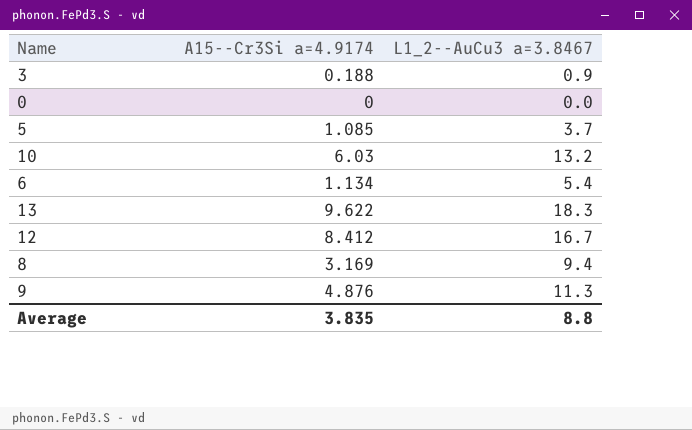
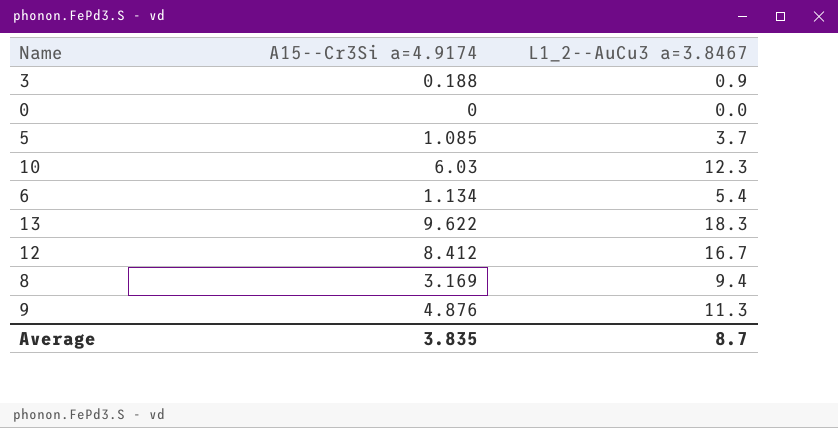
10 | L1_2--AuCu3 a=3.8467: 13.2 -> 12.3
Average | L1_2--AuCu3 a=3.8467: 8.8 -> 8.7

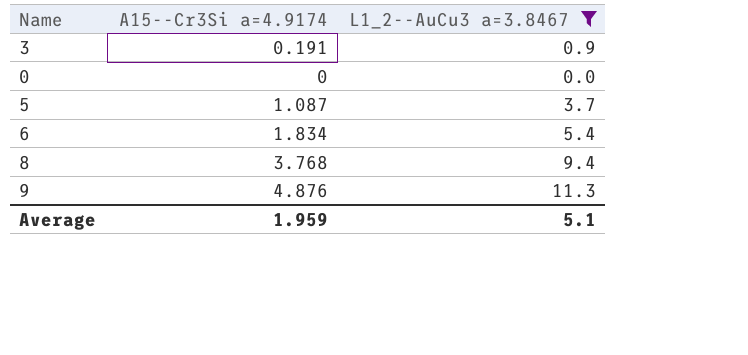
filter: none -> L1_2--AuCu3 a=3.8467 <= 11.3
3 | A15--Cr3Si a=4.9174: 0.188 -> 0.191
5 | A15--Cr3Si a=4.9174: 1.085 -> 1.087
6 | A15--Cr3Si a=4.9174: 1.134 -> 1.834
8 | A15--Cr3Si a=4.9174: 3.169 -> 3.768
Average | A15--Cr3Si a=4.9174: 3.835 -> 1.959
Average | L1_2--AuCu3 a=3.8467: 8.7 -> 5.1

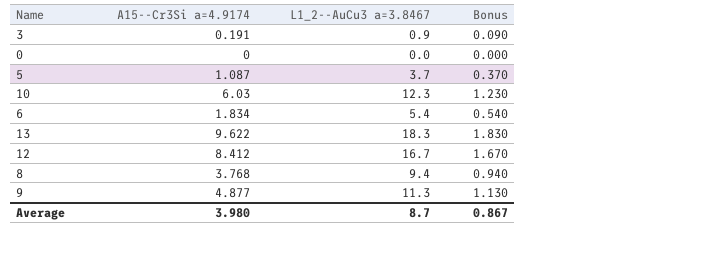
filter: L1_2--AuCu3 a=3.8467 <= 11.3 -> none
column Bonus | formula: none -> [L1_2--AuCu3 a=3.8467] * 0.1
9 | A15--Cr3Si a=4.9174: 4.876 -> 4.877
Average | A15--Cr3Si a=4.9174: 1.959 -> 3.980
Average | L1_2--AuCu3 a=3.8467: 5.1 -> 8.7

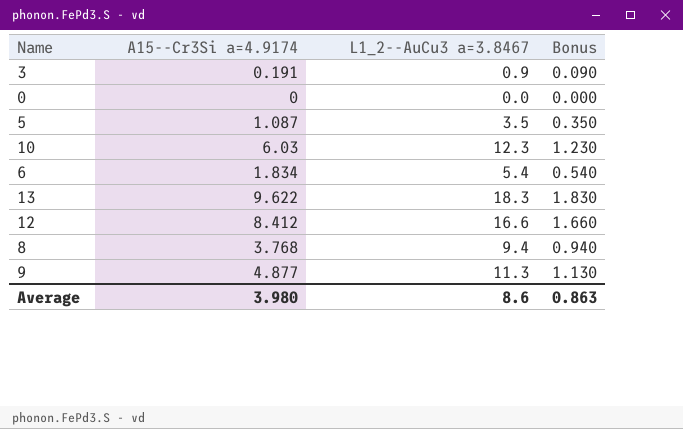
5 | L1_2--AuCu3 a=3.8467: 3.7 -> 3.5
5 | Bonus: 0.370 -> 0.350
12 | L1_2--AuCu3 a=3.8467: 16.7 -> 16.6
12 | Bonus: 1.670 -> 1.660
Average | L1_2--AuCu3 a=3.8467: 8.7 -> 8.6
Average | Bonus: 0.867 -> 0.863

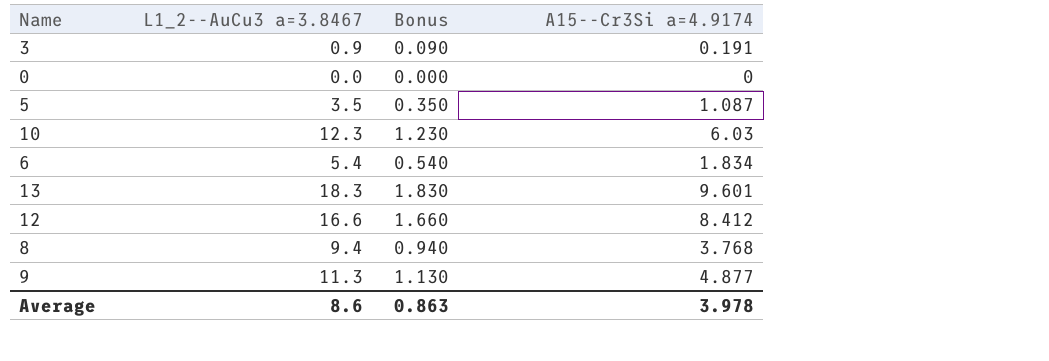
column A15--Cr3Si a=4.9174 | position: 2 -> 4
13 | A15--Cr3Si a=4.9174: 9.622 -> 9.601
Average | A15--Cr3Si a=4.9174: 3.980 -> 3.978

